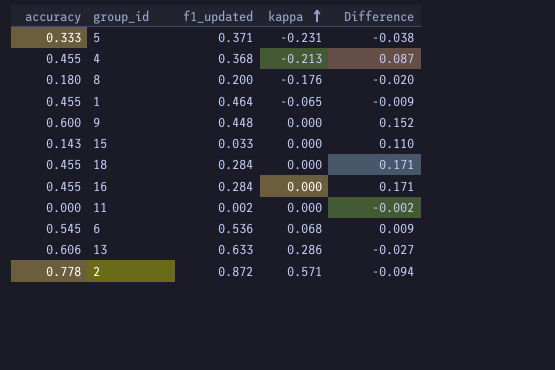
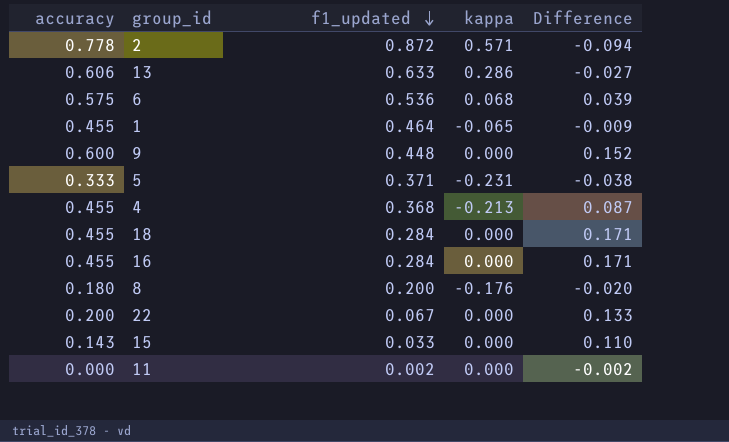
row order: kappa ascending -> f1_updated descending
6 | accuracy: 0.545 -> 0.575
6 | Difference: 0.009 -> 0.039
row 22: none -> 0.200 | 0.067 | 0.000 | 0.133

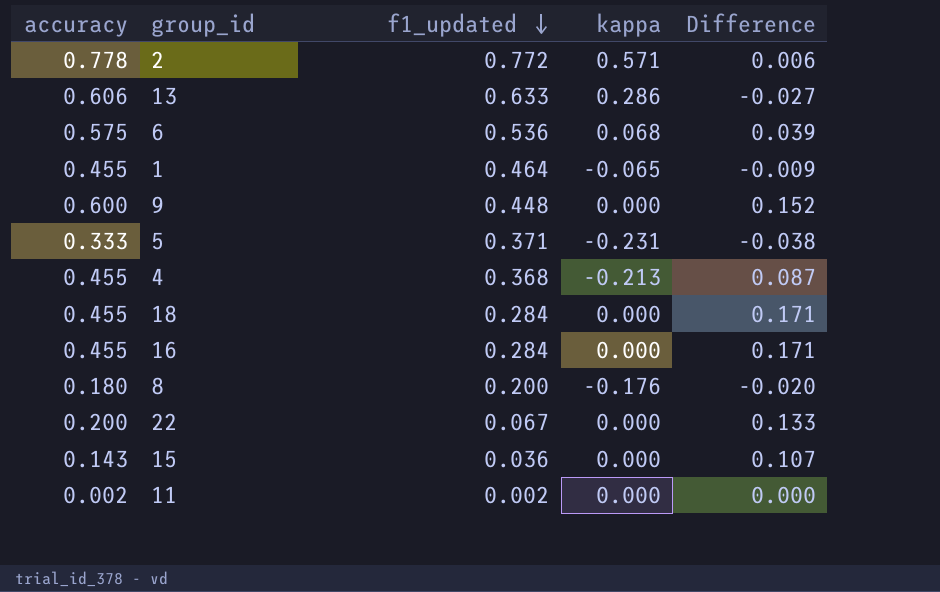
2 | f1_updated: 0.872 -> 0.772
2 | Difference: -0.094 -> 0.006
15 | f1_updated: 0.033 -> 0.036
15 | Difference: 0.110 -> 0.107
11 | accuracy: 0.000 -> 0.002
11 | Difference: -0.002 -> 0.000

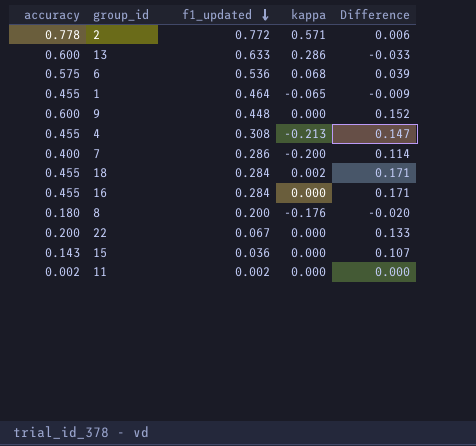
row 5: 0.333 | 0.371 | -0.231 | -0.038 -> none
13 | accuracy: 0.606 -> 0.600
13 | Difference: -0.027 -> -0.033
4 | f1_updated: 0.368 -> 0.308
4 | Difference: 0.087 -> 0.147
row 7: none -> 0.400 | 0.286 | -0.200 | 0.114
18 | kappa: 0.000 -> 0.002

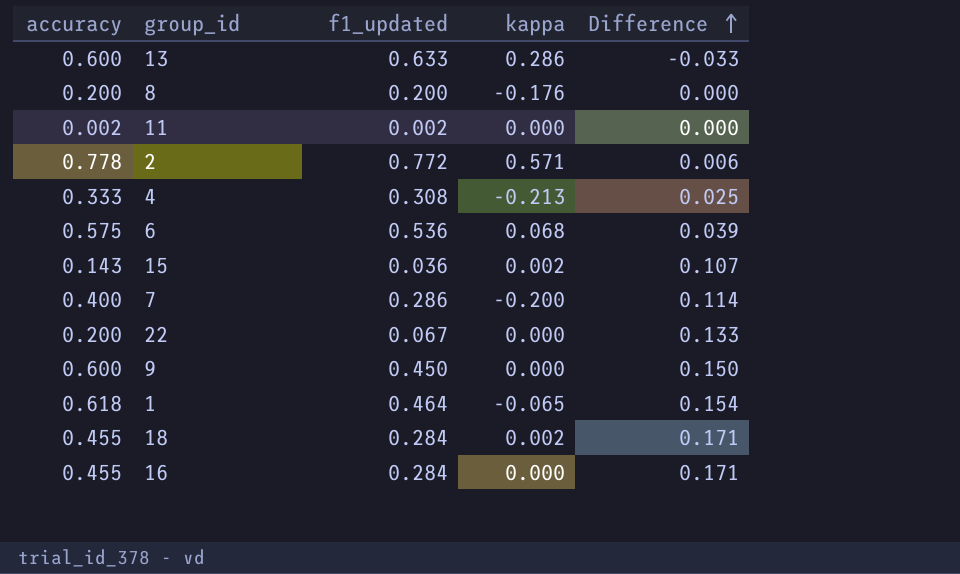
row order: f1_updated descending -> Difference ascending
8 | accuracy: 0.180 -> 0.200
8 | Difference: -0.020 -> 0.000
4 | accuracy: 0.455 -> 0.333
4 | Difference: 0.147 -> 0.025
15 | kappa: 0.000 -> 0.002
9 | f1_updated: 0.448 -> 0.450
9 | Difference: 0.152 -> 0.150
1 | accuracy: 0.455 -> 0.618
1 | Difference: -0.009 -> 0.154

